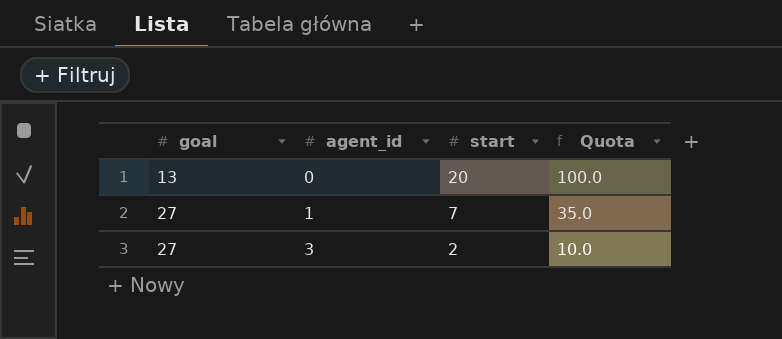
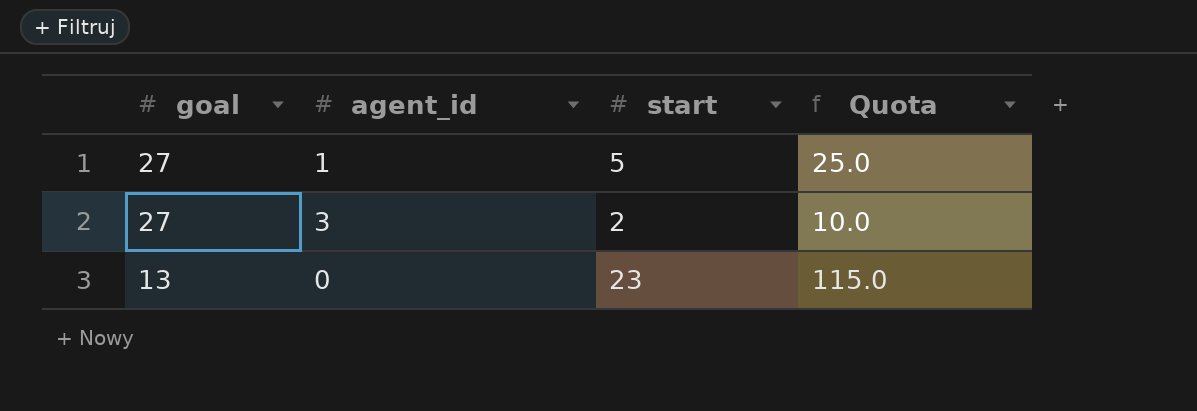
row order: goal ascending -> goal descending
1 | start: 7 -> 5
1 | Quota: 35.0 -> 25.0
0 | start: 20 -> 23
0 | Quota: 100.0 -> 115.0

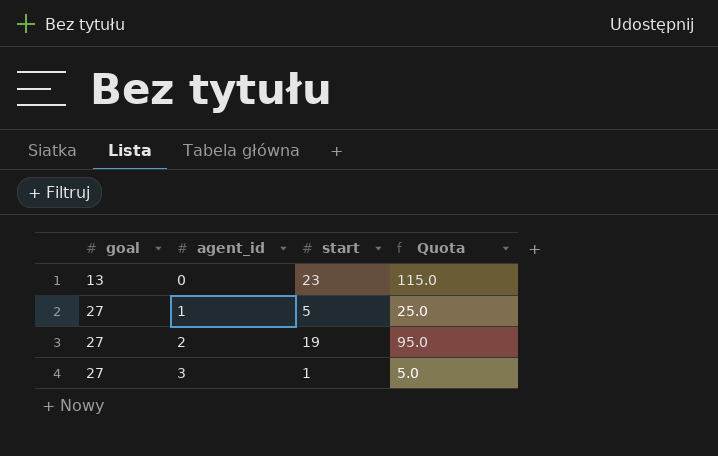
row order: goal descending -> goal ascending
row 2: none -> 27 | 19 | 95.0
3 | start: 2 -> 1
3 | Quota: 10.0 -> 5.0

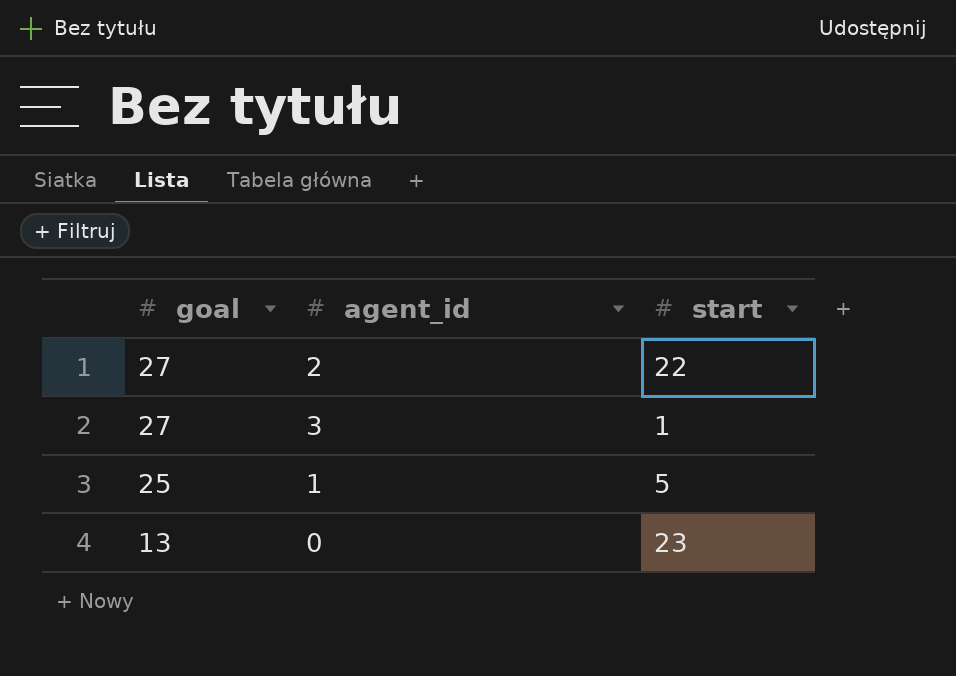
row order: goal ascending -> goal descending
column Quota | formula: [start] * 5 -> none
2 | start: 19 -> 22
1 | goal: 27 -> 25

